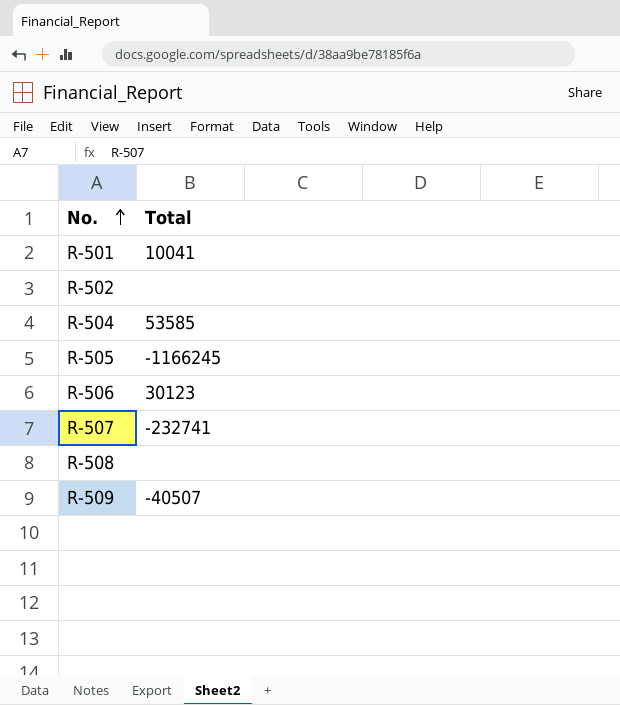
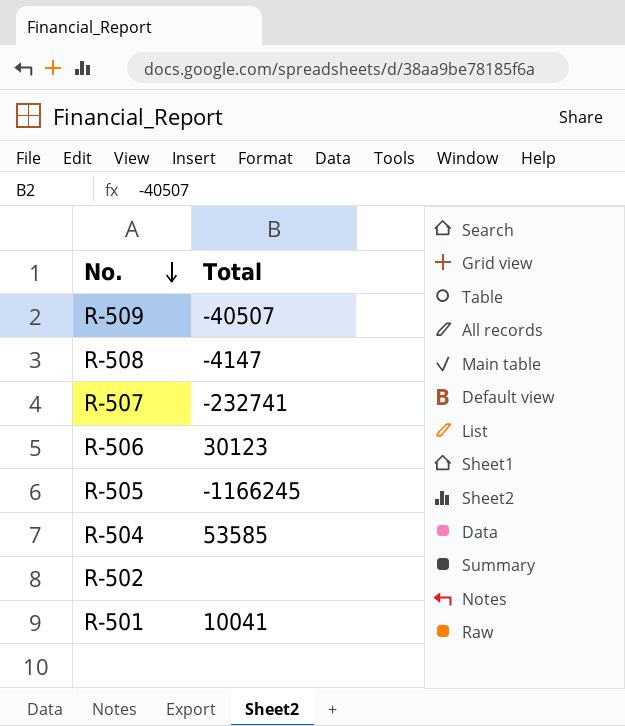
row order: No. ascending -> No. descending
R-508 | Total: none -> -4147

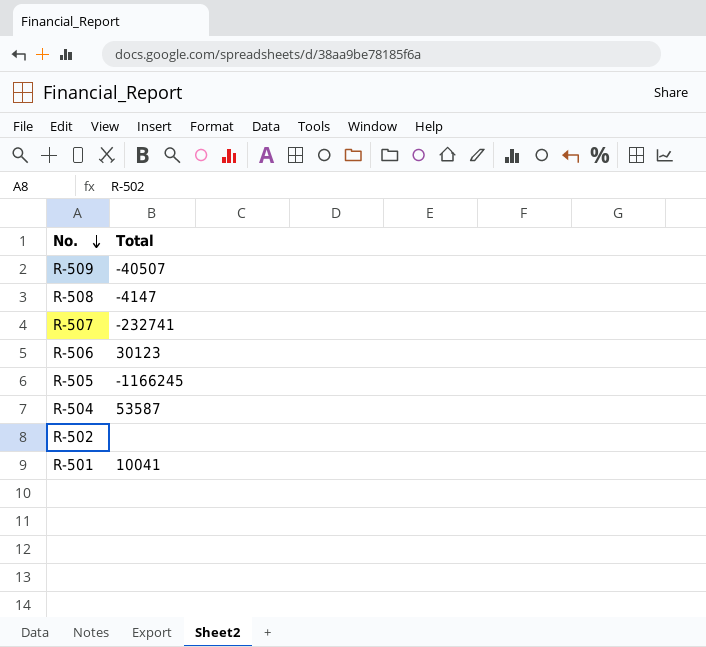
R-504 | Total: 53585 -> 53587

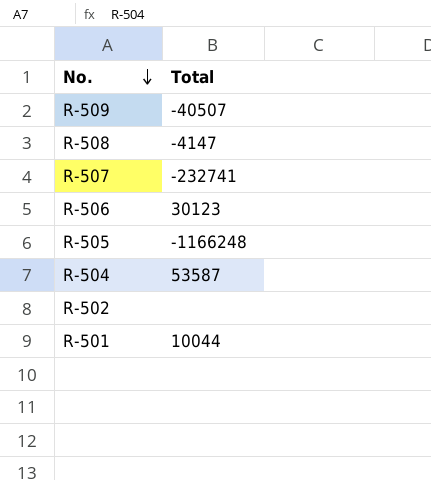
R-505 | Total: -1166245 -> -1166248
R-501 | Total: 10041 -> 10044

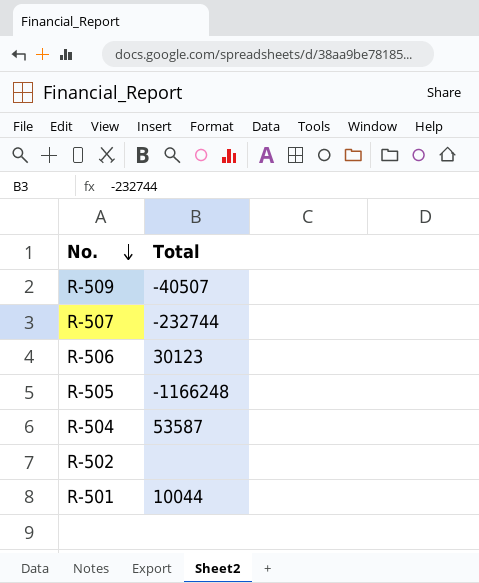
row R-508: -4147 -> none
R-507 | Total: -232741 -> -232744

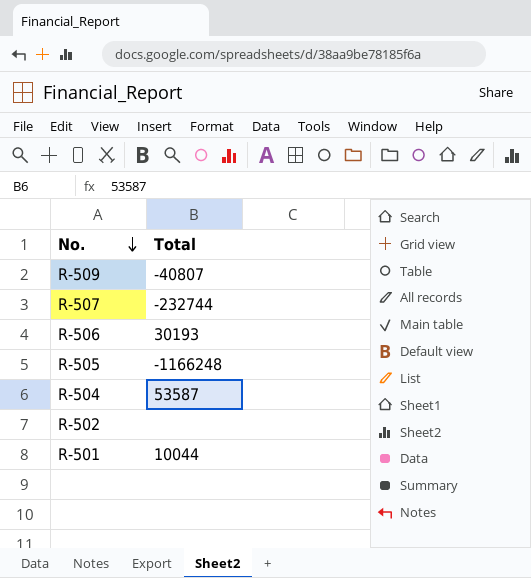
R-509 | Total: -40507 -> -40807
R-506 | Total: 30123 -> 30193

